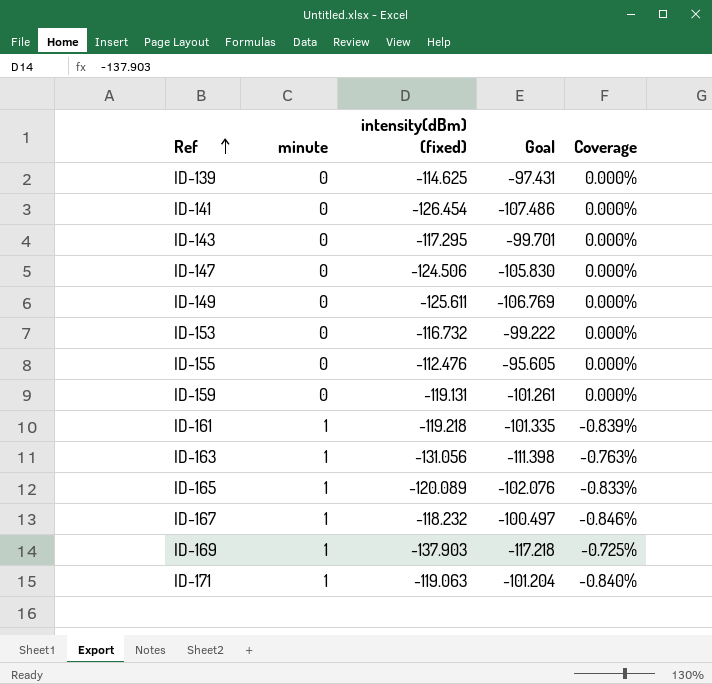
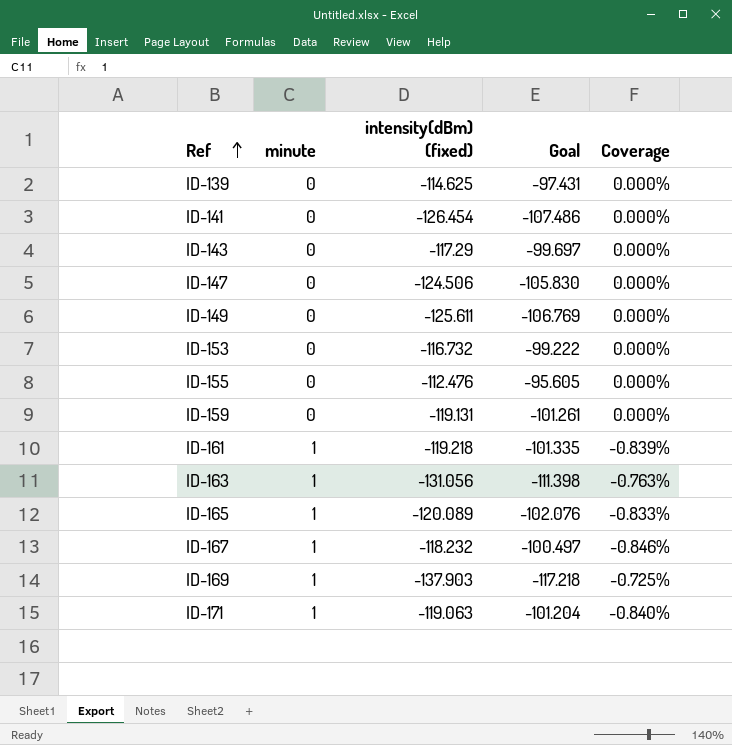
ID-143 | intensity(dBm) (fixed): -117.295 -> -117.29
ID-143 | Goal: -99.701 -> -99.697

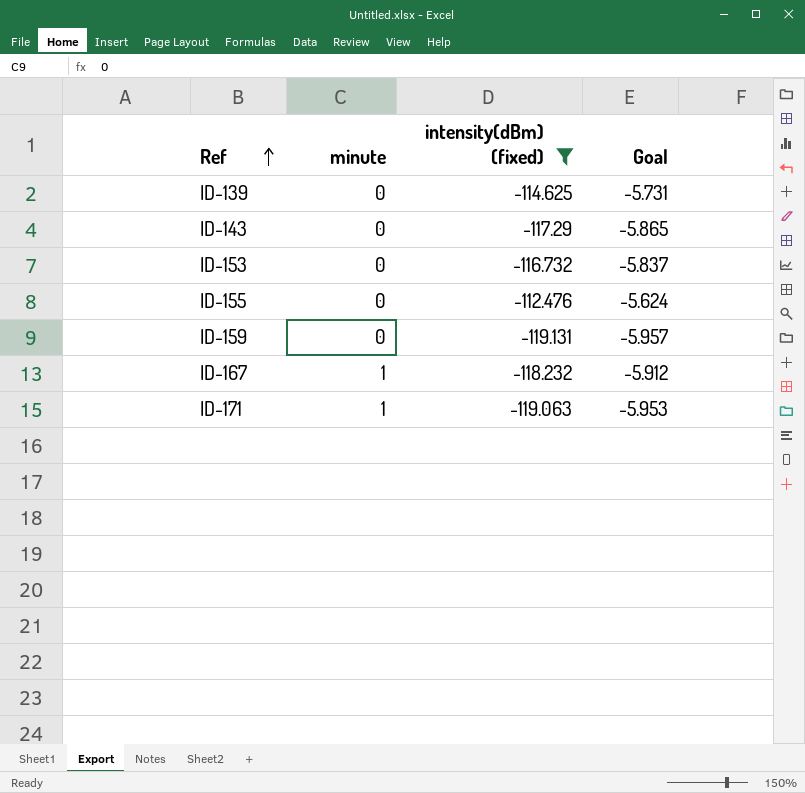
filter: none -> intensity(dBm) (fixed) >= -119.131
column Coverage | formula: [minute] / [intensity(dBm) (fixed)] -> none
column Goal | formula: [intensity(dBm) (fixed)] * 0.85 -> [intensity(dBm) (fixed)] * 0.05

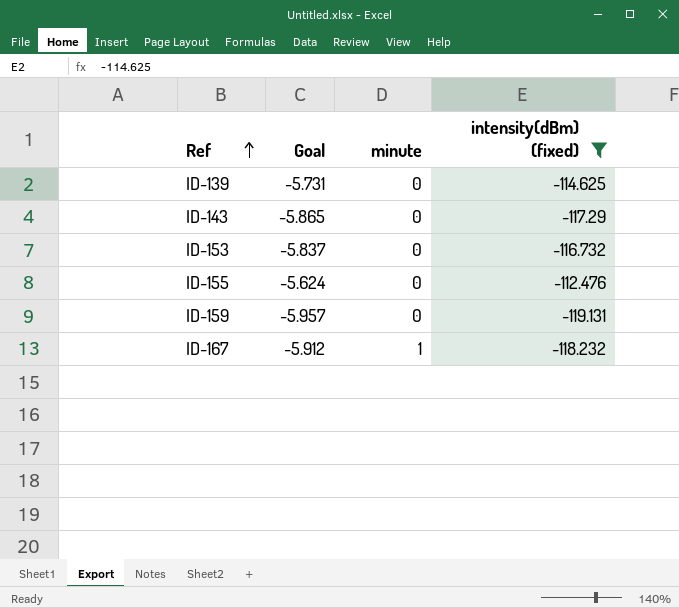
column Goal | position: 4 -> 2
row ID-171: 1 | -119.063 | -5.953 -> none

